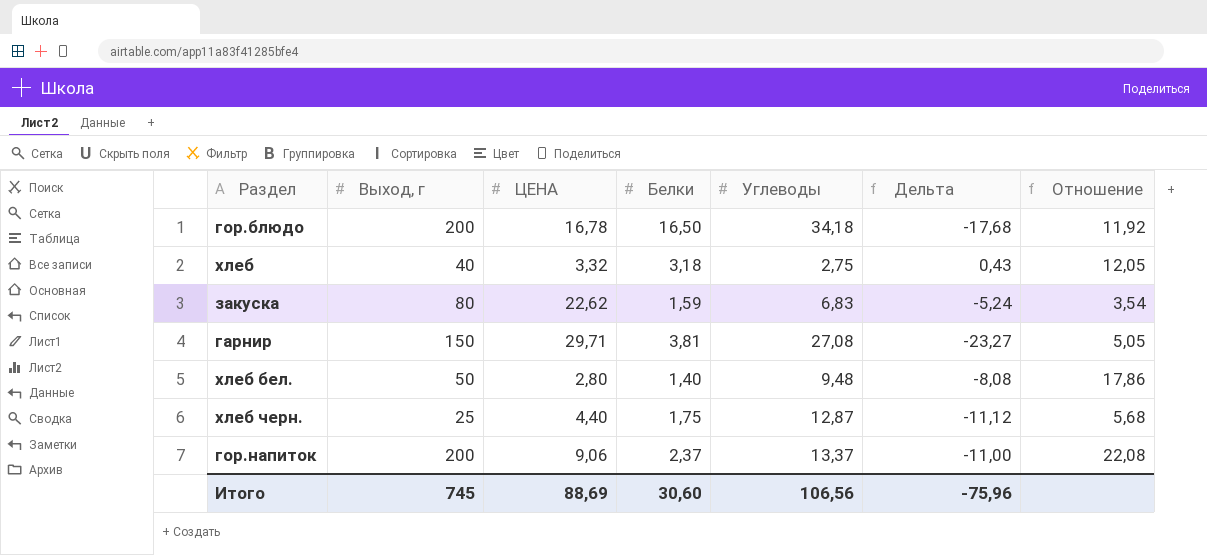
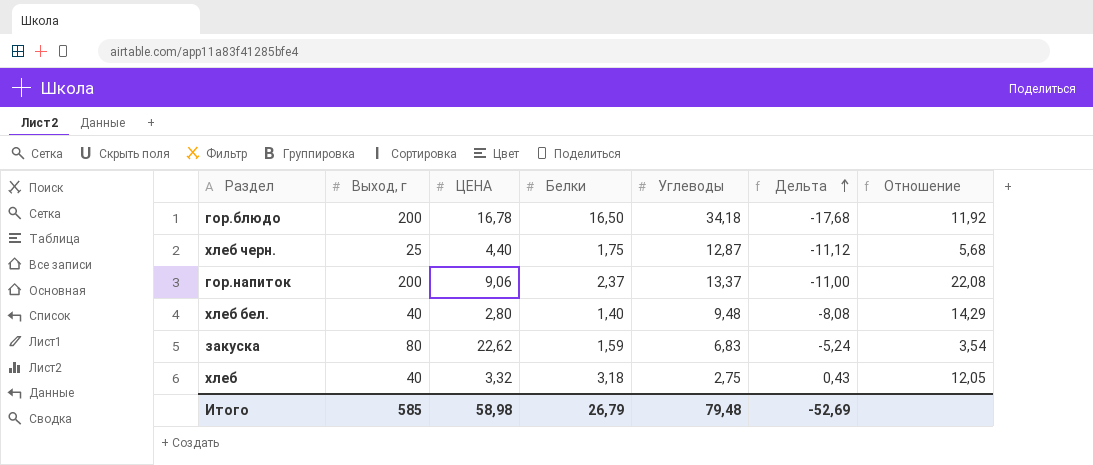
row order: none -> Дельта ascending
row гарнир: 150 | 29,71 | 3,81 | 27,08 | -23,27 | 5,05 -> none
хлеб бел. | Выход, г: 50 -> 40
хлеб бел. | Отношение: 17,86 -> 14,29
Итого | Выход, г: 745 -> 585
Итого | ЦЕНА: 88,69 -> 58,98
Итого | Белки: 30,60 -> 26,79
Итого | Углеводы: 106,56 -> 79,48
Итого | Дельта: -75,96 -> -52,69

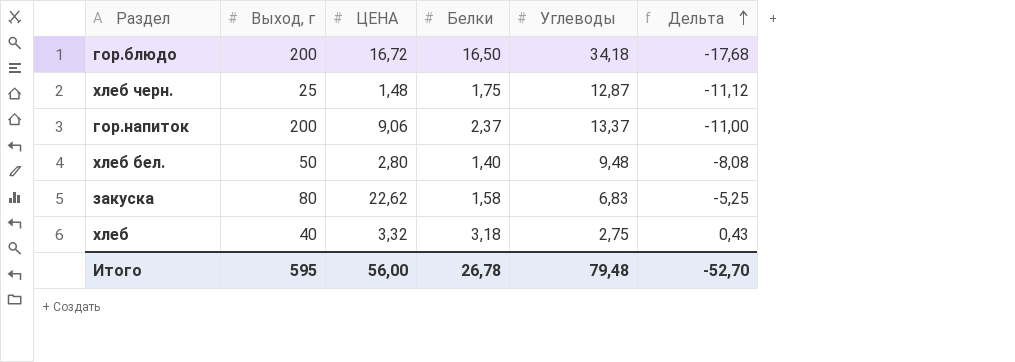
column Отношение | formula: [Выход, г] / [ЦЕНА] -> none
гор.блюдо | ЦЕНА: 16,78 -> 16,72
хлеб черн. | ЦЕНА: 4,40 -> 1,48
хлеб бел. | Выход, г: 40 -> 50
закуска | Белки: 1,59 -> 1,58
закуска | Дельта: -5,24 -> -5,25
Итого | Выход, г: 585 -> 595
Итого | ЦЕНА: 58,98 -> 56,00
Итого | Белки: 26,79 -> 26,78
Итого | Дельта: -52,69 -> -52,70

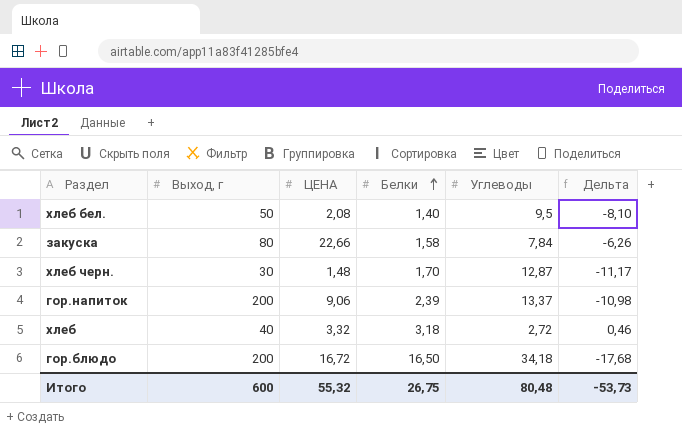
row order: Дельта ascending -> Белки ascending
хлеб бел. | ЦЕНА: 2,80 -> 2,08
хлеб бел. | Углеводы: 9,48 -> 9,5
хлеб бел. | Дельта: -8,08 -> -8,10
закуска | ЦЕНА: 22,62 -> 22,66
закуска | Углеводы: 6,83 -> 7,84
закуска | Дельта: -5,25 -> -6,26
хлеб черн. | Выход, г: 25 -> 30
хлеб черн. | Белки: 1,75 -> 1,70
хлеб черн. | Дельта: -11,12 -> -11,17
гор.напиток | Белки: 2,37 -> 2,39
гор.напиток | Дельта: -11,00 -> -10,98
хлеб | Углеводы: 2,75 -> 2,72
хлеб | Дельта: 0,43 -> 0,46
Итого | Выход, г: 595 -> 600
Итого | ЦЕНА: 56,00 -> 55,32
Итого | Белки: 26,78 -> 26,75
Итого | Углеводы: 79,48 -> 80,48
Итого | Дельта: -52,70 -> -53,73

